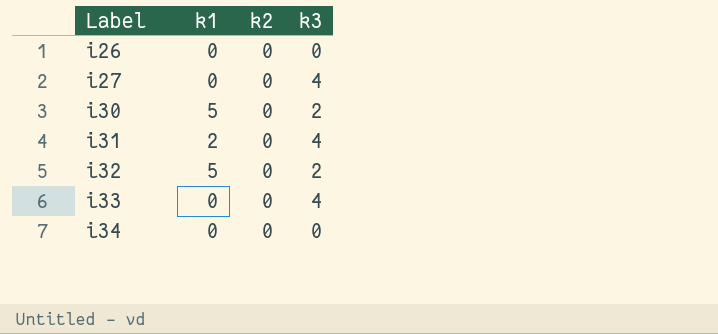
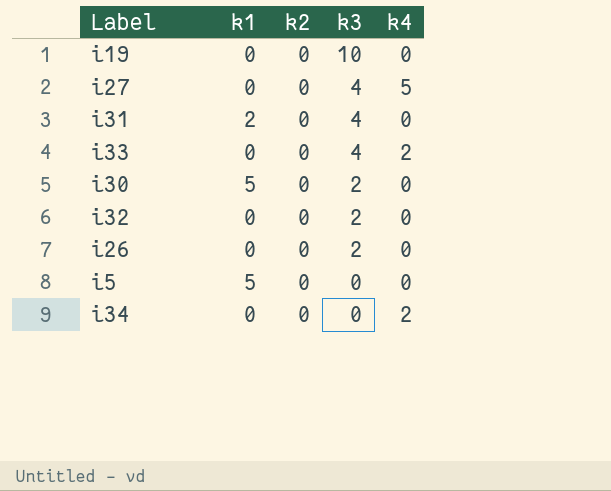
row order: Label ascending -> k3 descending
column k4 | position: none -> 5
row i19: none -> 0 | 0 | 10 | 0
i32 | k1: 5 -> 0
i26 | k3: 0 -> 2
row i5: none -> 5 | 0 | 0 | 0

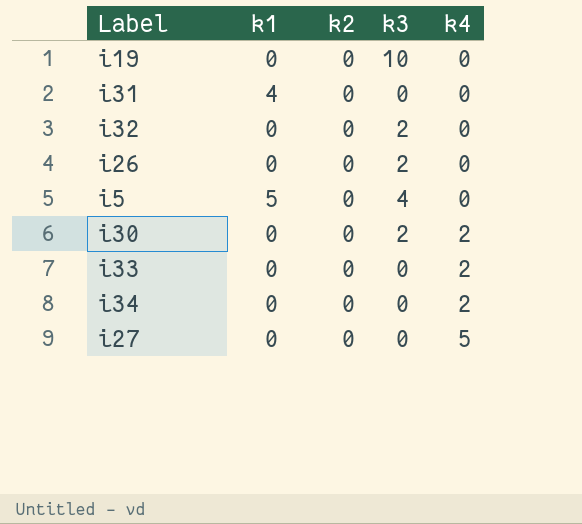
row order: k3 descending -> k4 ascending
i31 | k1: 2 -> 4
i31 | k3: 4 -> 0
i5 | k3: 0 -> 4
i30 | k1: 5 -> 0
i30 | k4: 0 -> 2
i33 | k3: 4 -> 0
i27 | k3: 4 -> 0

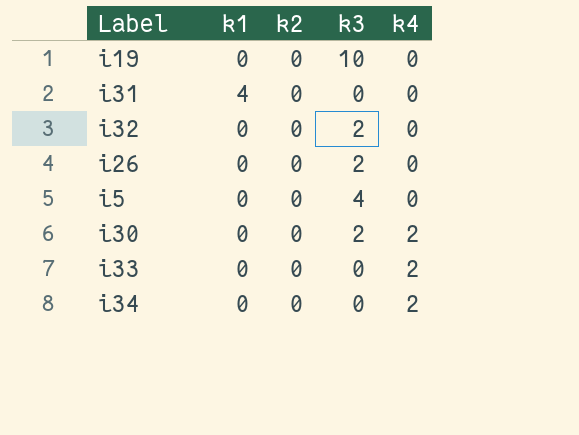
row i27: 0 | 0 | 0 | 5 -> none
i5 | k1: 5 -> 0

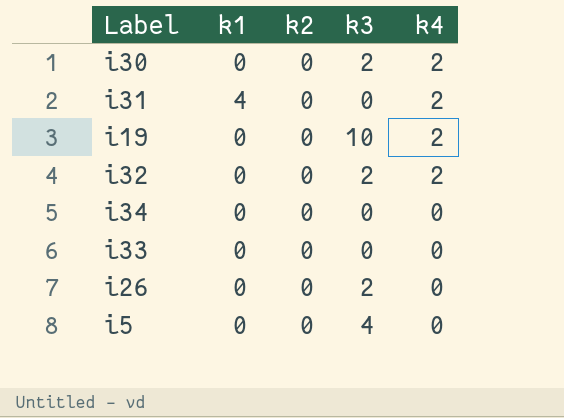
row order: k4 ascending -> k4 descending
i31 | k4: 0 -> 2
i19 | k4: 0 -> 2
i32 | k4: 0 -> 2
i34 | k4: 2 -> 0
i33 | k4: 2 -> 0

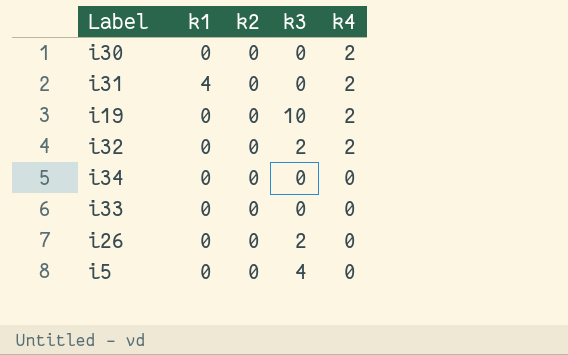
i30 | k3: 2 -> 0

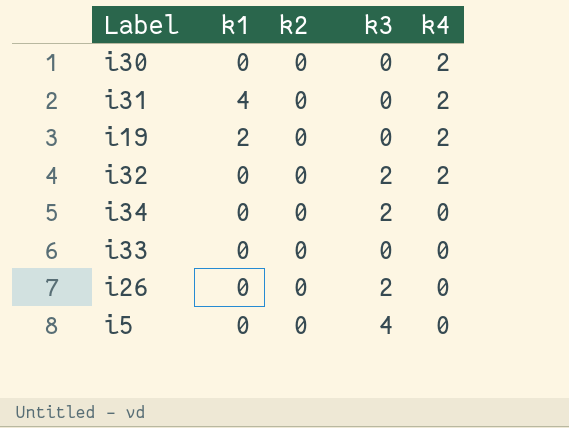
i19 | k1: 0 -> 2
i19 | k3: 10 -> 0
i34 | k3: 0 -> 2

